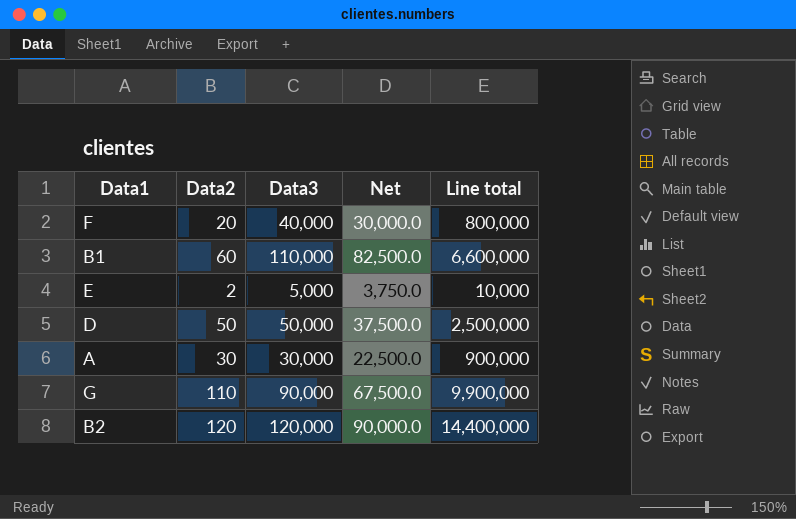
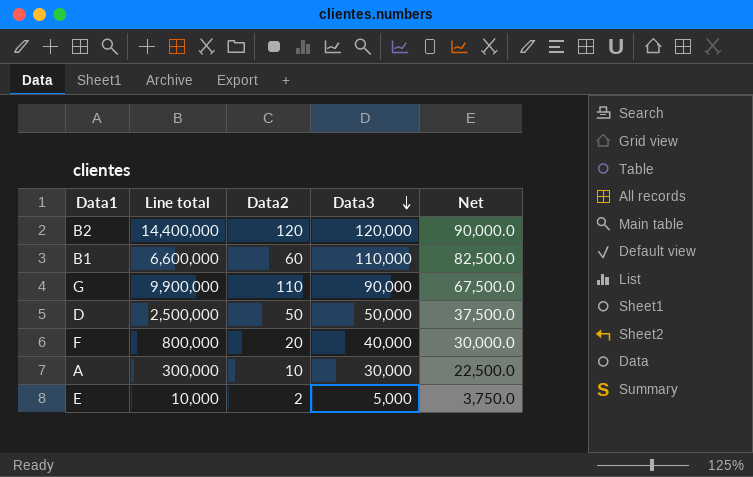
row order: none -> Data3 descending
column Line total | position: 5 -> 2
A | Line total: 900,000 -> 300,000
A | Data2: 30 -> 10

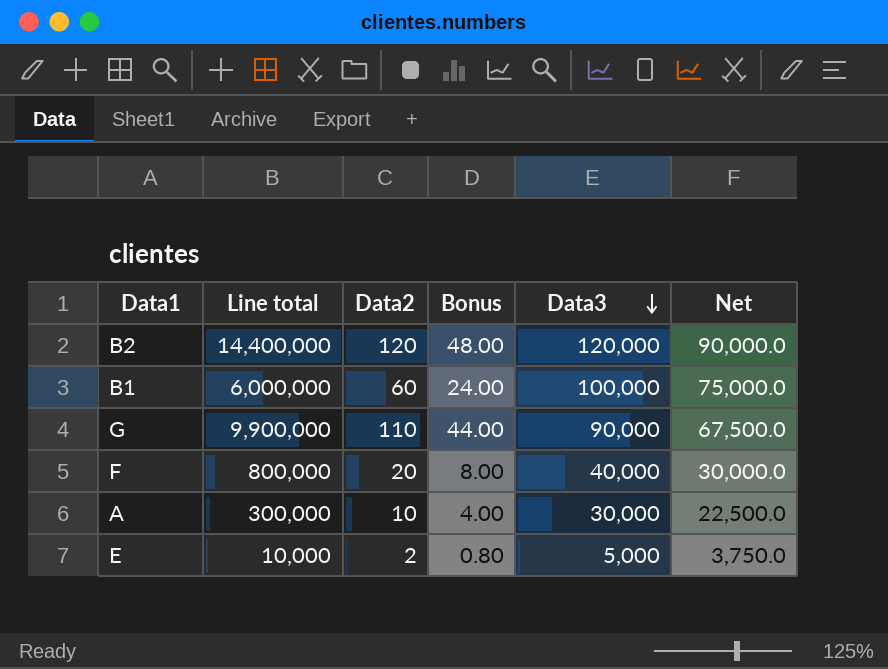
column Bonus | formula: none -> [Data2] * 0.4
row D: 2,500,000 | 50 | 50,000 | 37,500.0 -> none
B1 | Line total: 6,600,000 -> 6,000,000
B1 | Data3: 110,000 -> 100,000
B1 | Net: 82,500.0 -> 75,000.0

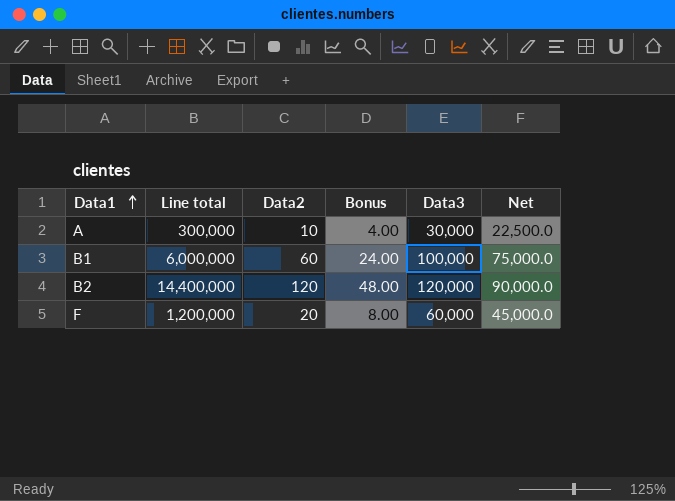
row order: Data3 descending -> Data1 ascending
row G: 9,900,000 | 110 | 44.00 | 90,000 | 67,500.0 -> none
row E: 10,000 | 2 | 0.80 | 5,000 | 3,750.0 -> none
F | Line total: 800,000 -> 1,200,000
F | Data3: 40,000 -> 60,000
F | Net: 30,000.0 -> 45,000.0

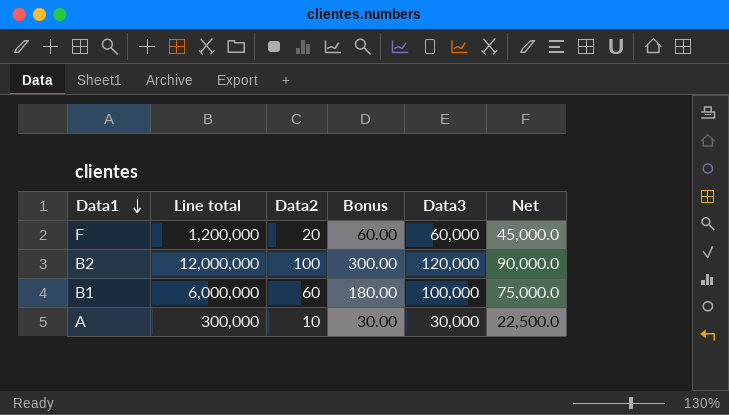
row order: Data1 ascending -> Data1 descending
column Bonus | formula: [Data2] * 0.4 -> [Data2] * 3
B2 | Line total: 14,400,000 -> 12,000,000
B2 | Data2: 120 -> 100

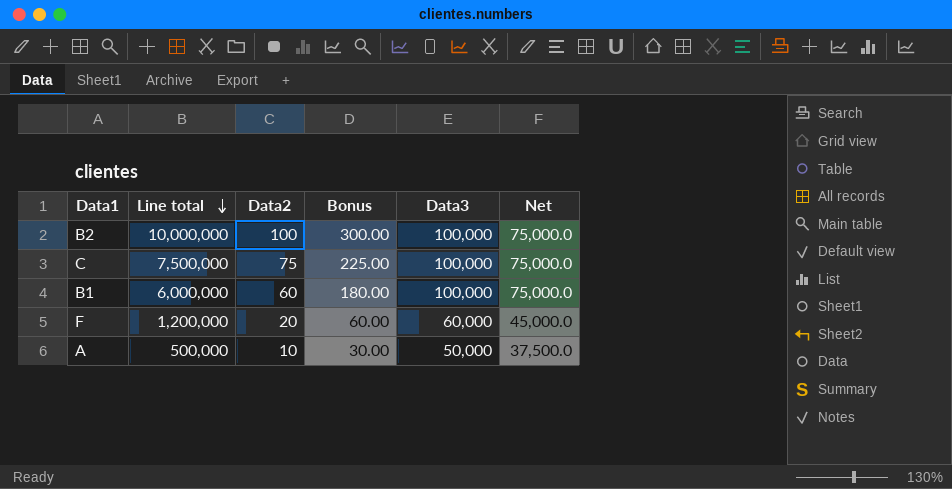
row order: Data1 descending -> Line total descending
B2 | Line total: 12,000,000 -> 10,000,000
B2 | Data3: 120,000 -> 100,000
B2 | Net: 90,000.0 -> 75,000.0
row C: none -> 7,500,000 | 75 | 225.00 | 100,000 | 75,000.0
A | Line total: 300,000 -> 500,000
A | Data3: 30,000 -> 50,000
A | Net: 22,500.0 -> 37,500.0

